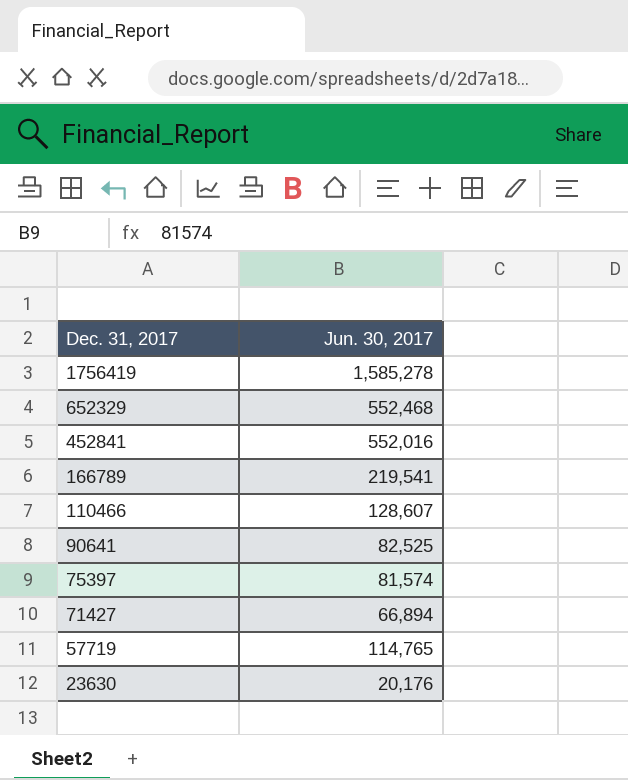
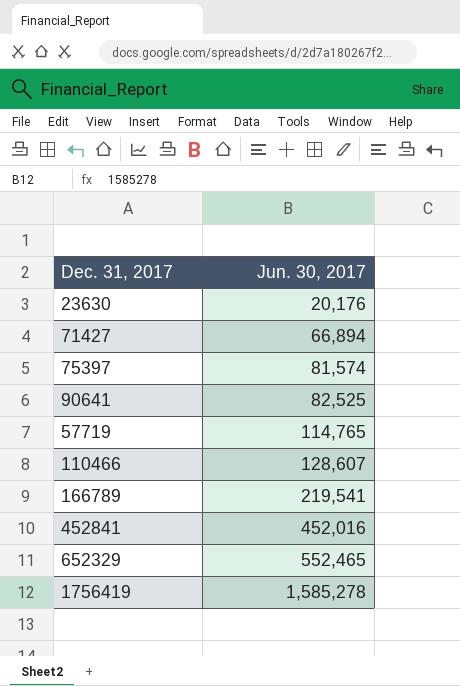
row order: Dec. 31, 2017 descending -> Jun. 30, 2017 ascending
452841 | Jun. 30, 2017: 552,016 -> 452,016
652329 | Jun. 30, 2017: 552,468 -> 552,465

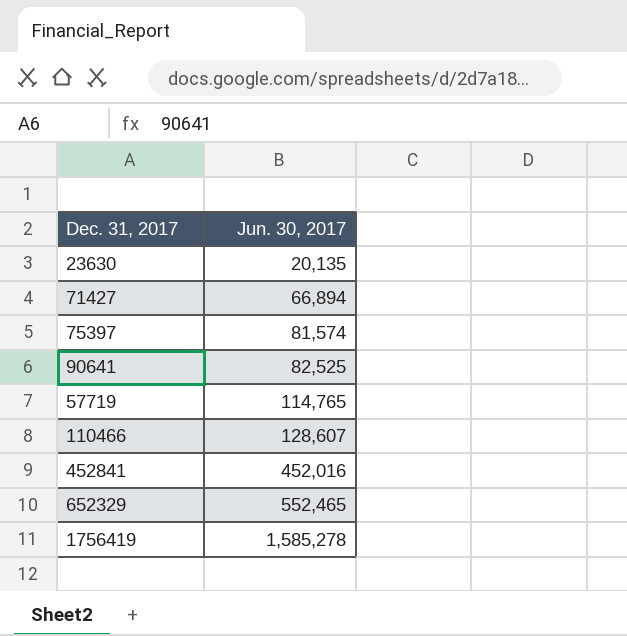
row 166789: 219,541 -> none
23630 | Jun. 30, 2017: 20,176 -> 20,135

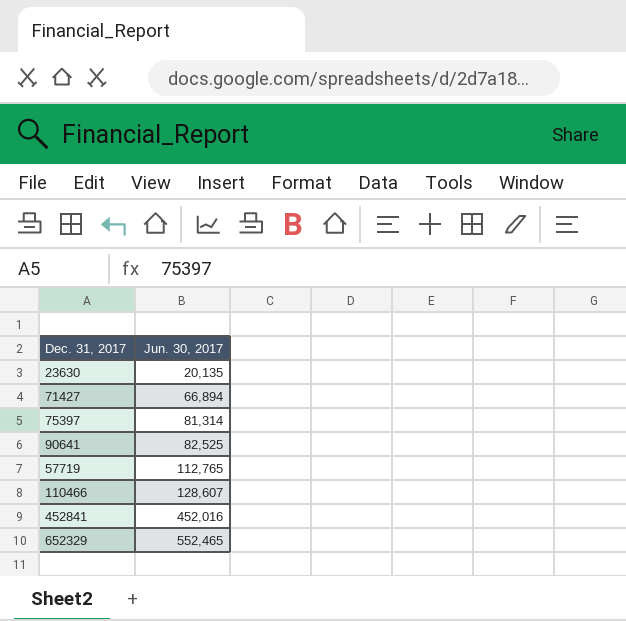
row 1756419: 1,585,278 -> none
75397 | Jun. 30, 2017: 81,574 -> 81,314
57719 | Jun. 30, 2017: 114,765 -> 112,765

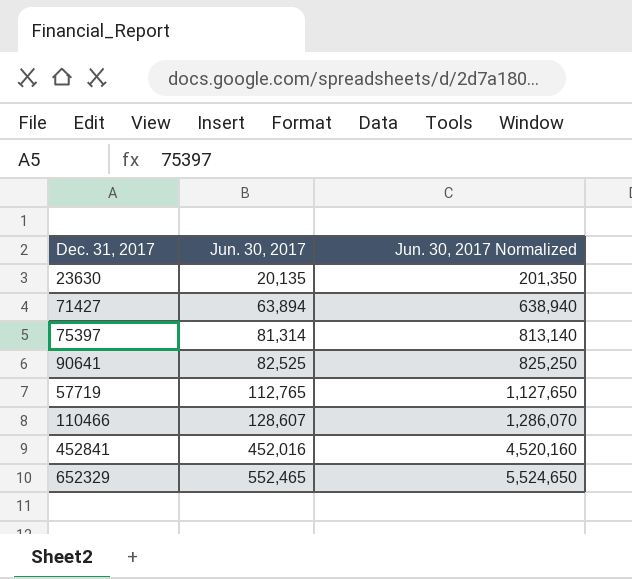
column Jun. 30, 2017 Normalized | formula: none -> [Jun. 30, 2017] * 10
71427 | Jun. 30, 2017: 66,894 -> 63,894

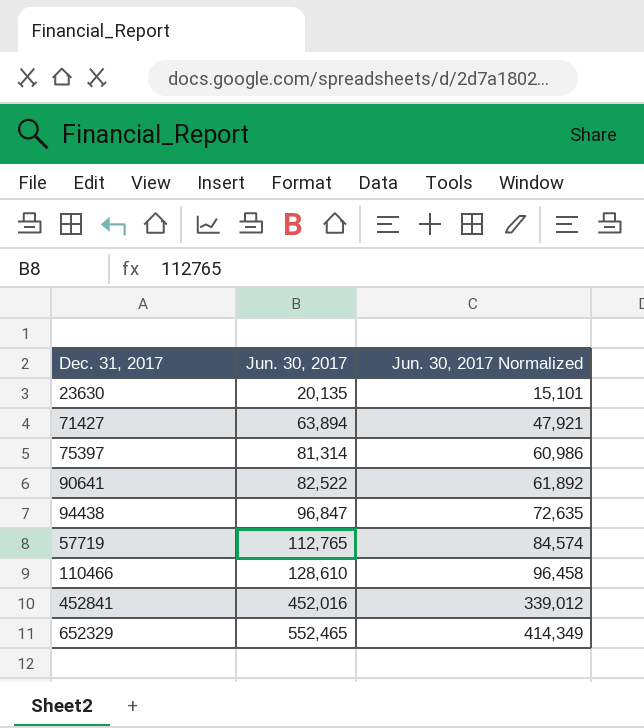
column Jun. 30, 2017 Normalized | formula: [Jun. 30, 2017] * 10 -> [Jun. 30, 2017] * 0.75
90641 | Jun. 30, 2017: 82,525 -> 82,522
row 94438: none -> 96,847 | 72,635
110466 | Jun. 30, 2017: 128,607 -> 128,610

